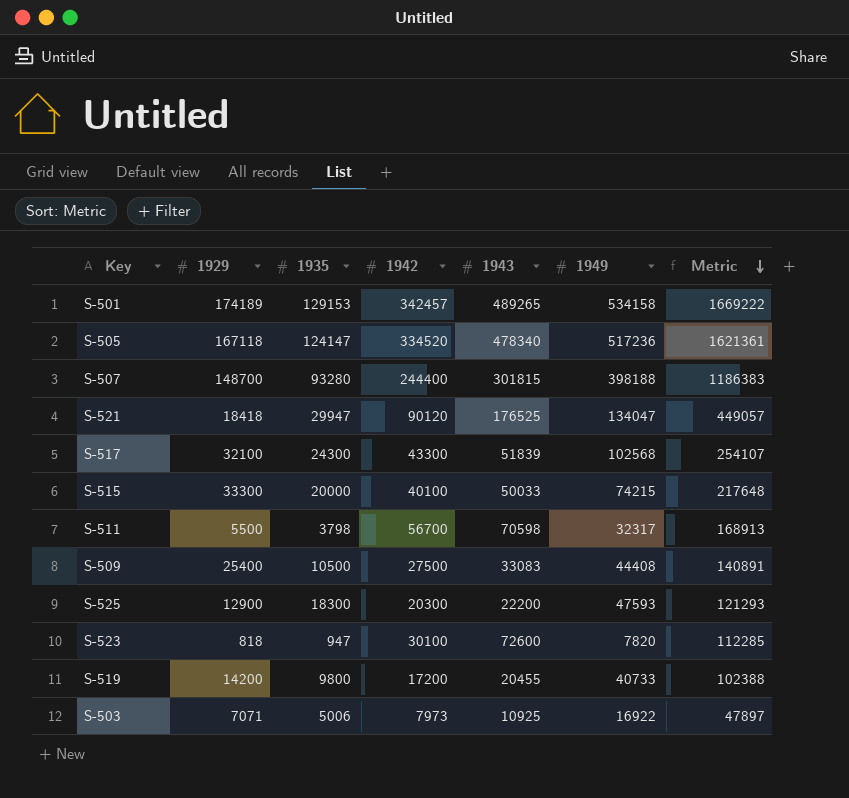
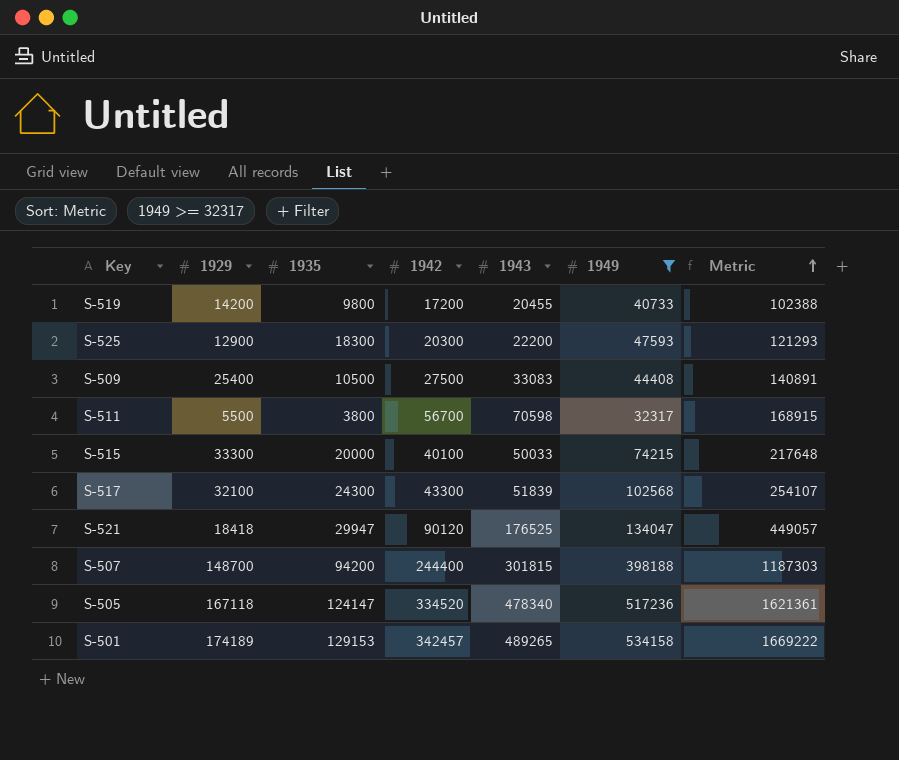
filter: none -> 1949 >= 32317
row order: Metric descending -> Metric ascending
S-511 | 1935: 3798 -> 3800
S-511 | Metric: 168913 -> 168915
S-507 | 1935: 93280 -> 94200
S-507 | Metric: 1186383 -> 1187303

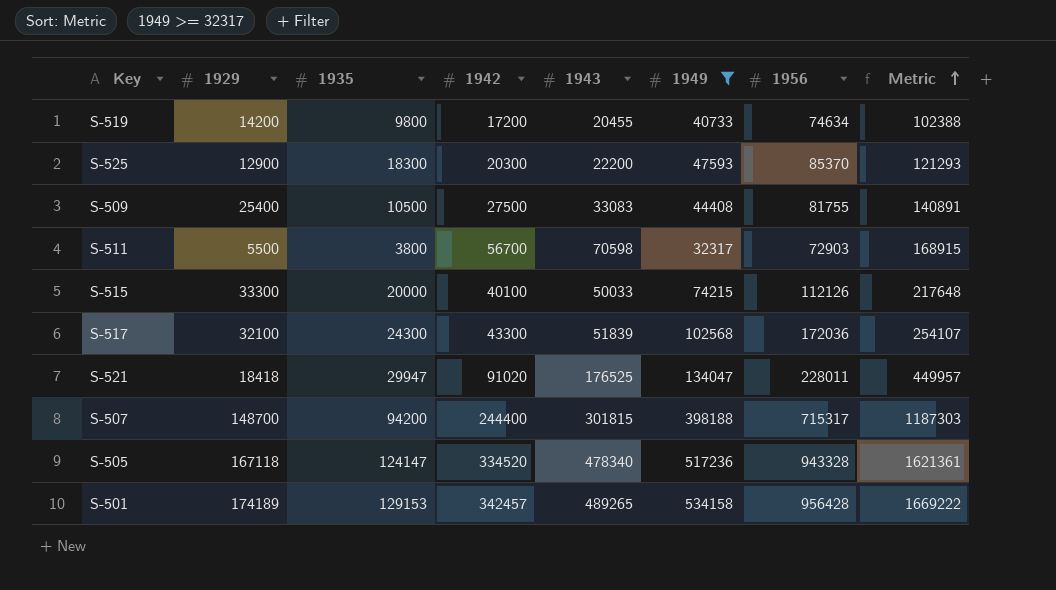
column 1956 | position: none -> 7
S-521 | 1942: 90120 -> 91020
S-521 | Metric: 449057 -> 449957

